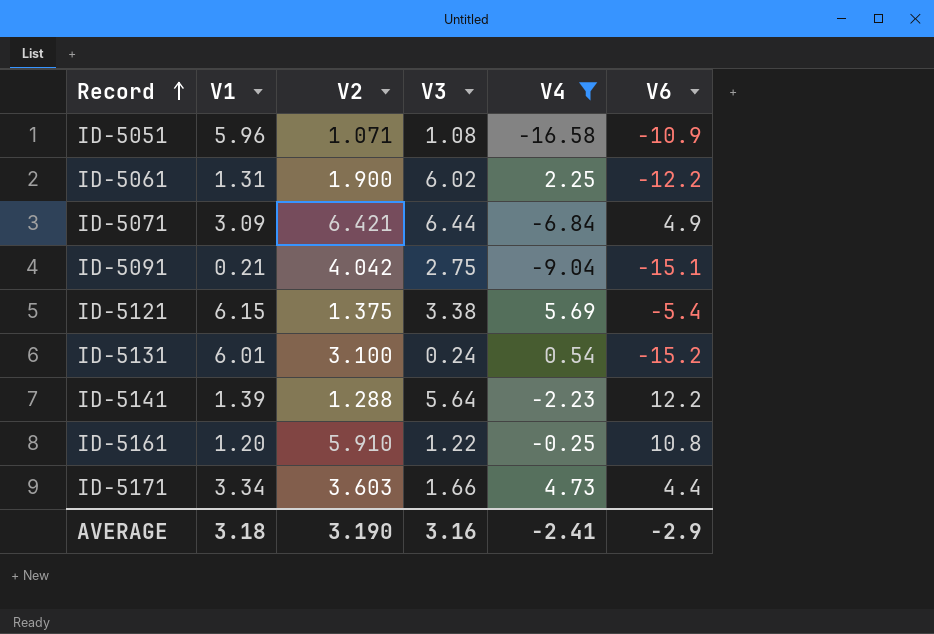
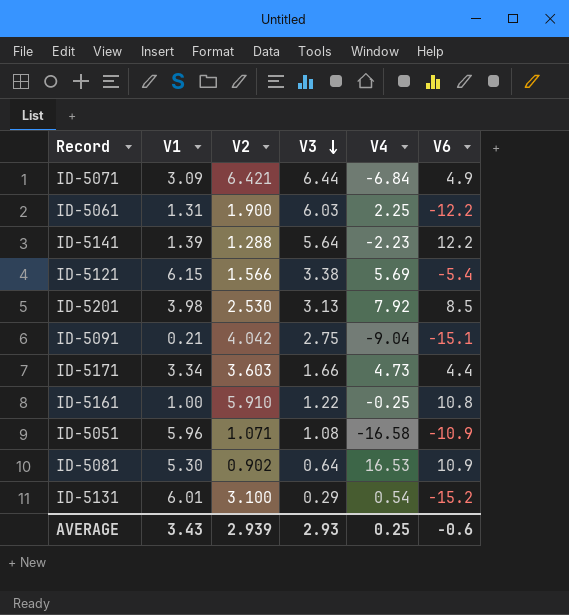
filter: V4 <= 5.69 -> none
row order: Record ascending -> V3 descending
ID-5061 | V3: 6.02 -> 6.03
ID-5121 | V2: 1.375 -> 1.566
ID-5161 | V1: 1.20 -> 1.00
ID-5131 | V3: 0.24 -> 0.29
AVERAGE | V1: 3.18 -> 3.43
AVERAGE | V2: 3.190 -> 2.939
AVERAGE | V3: 3.16 -> 2.93
AVERAGE | V4: -2.41 -> 0.25
AVERAGE | V6: -2.9 -> -0.6

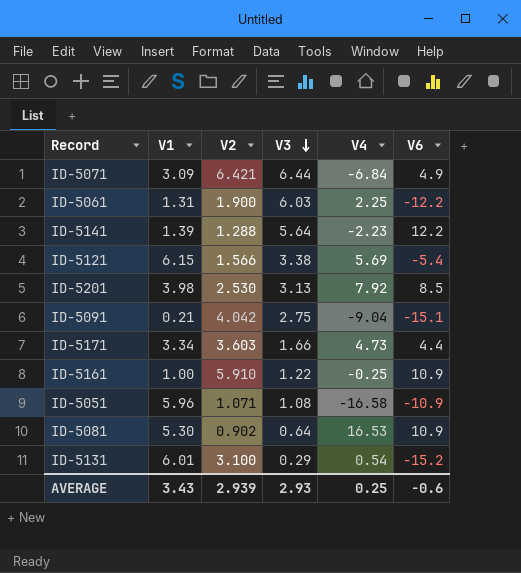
ID-5161 | V6: 10.8 -> 10.9

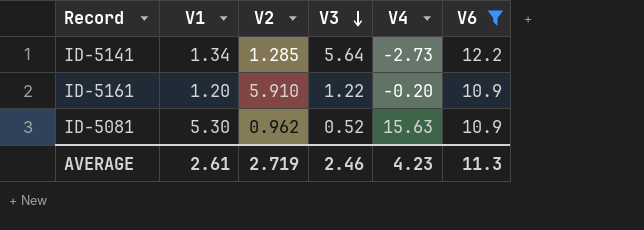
filter: none -> V6 >= 10.9
ID-5141 | V1: 1.39 -> 1.34
ID-5141 | V2: 1.288 -> 1.285
ID-5141 | V4: -2.23 -> -2.73
ID-5161 | V1: 1.00 -> 1.20
ID-5161 | V4: -0.25 -> -0.20
ID-5081 | V2: 0.902 -> 0.962
ID-5081 | V3: 0.64 -> 0.52
ID-5081 | V4: 16.53 -> 15.63
AVERAGE | V1: 3.43 -> 2.61
AVERAGE | V2: 2.939 -> 2.719
AVERAGE | V3: 2.93 -> 2.46
AVERAGE | V4: 0.25 -> 4.23
AVERAGE | V6: -0.6 -> 11.3

